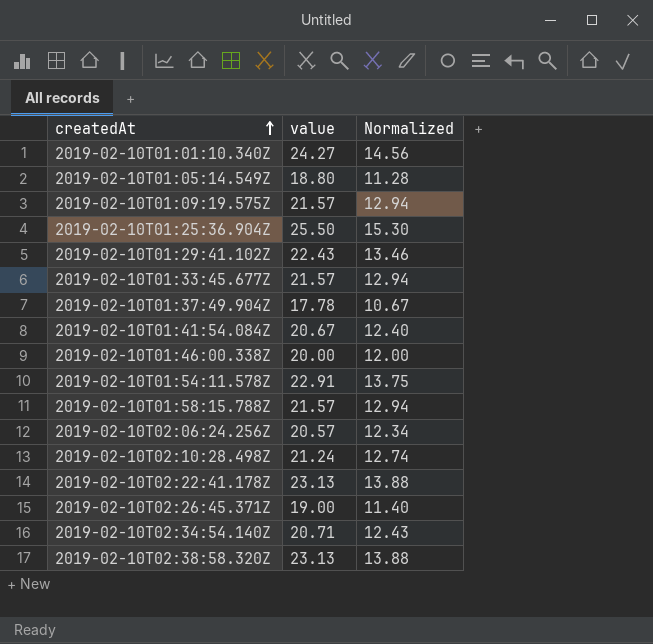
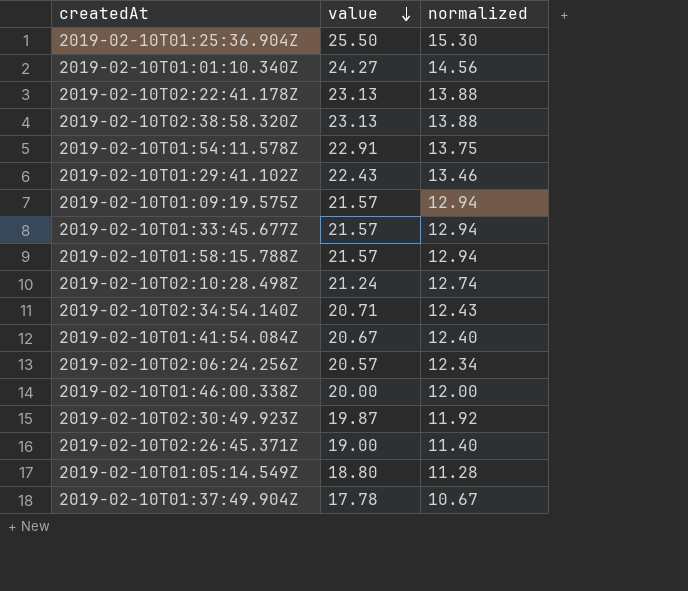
row order: createdAt ascending -> value descending
column name: Normalized -> normalized
row 2019-02-10T02:30:49.923Z: none -> 19.87 | 11.92

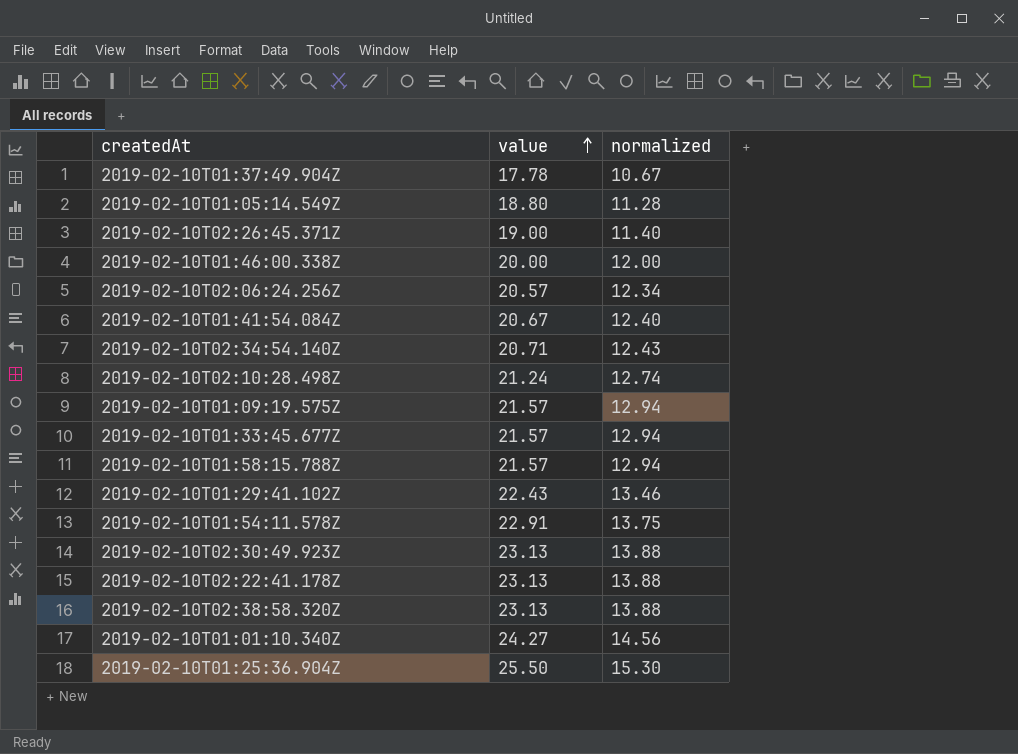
row order: value descending -> value ascending
2019-02-10T02:30:49.923Z | value: 19.87 -> 23.13
2019-02-10T02:30:49.923Z | normalized: 11.92 -> 13.88

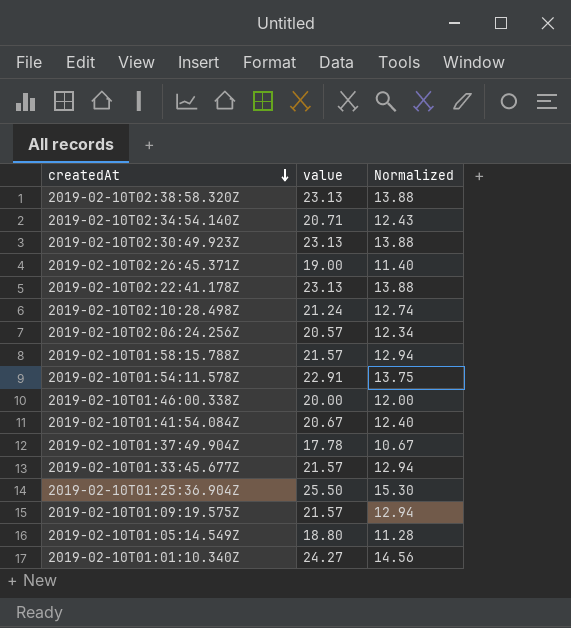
row order: value ascending -> createdAt descending
column name: normalized -> Normalized
row 2019-02-10T01:29:41.102Z: 22.43 | 13.46 -> none

